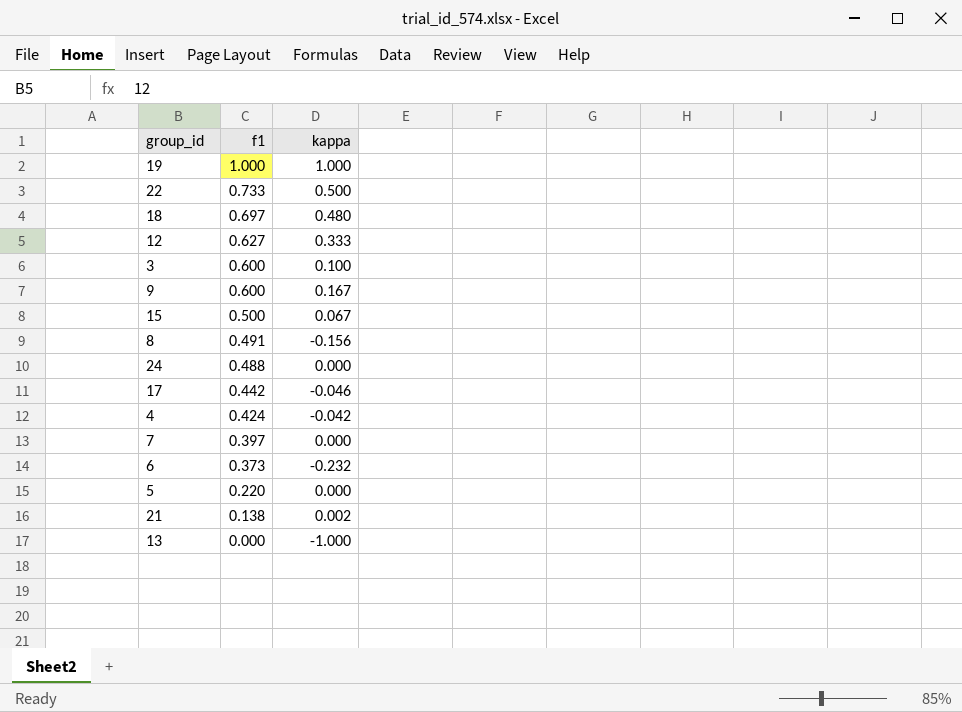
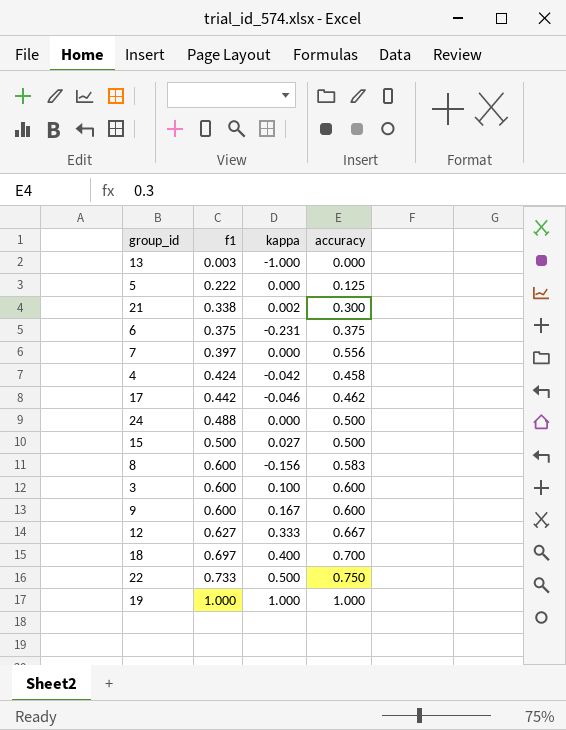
row order: f1 descending -> f1 ascending
column accuracy | position: none -> 4
13 | f1: 0.000 -> 0.003
5 | f1: 0.220 -> 0.222
21 | f1: 0.138 -> 0.338
6 | f1: 0.373 -> 0.375
6 | kappa: -0.232 -> -0.231
15 | kappa: 0.067 -> 0.027
8 | f1: 0.491 -> 0.600
18 | kappa: 0.480 -> 0.400

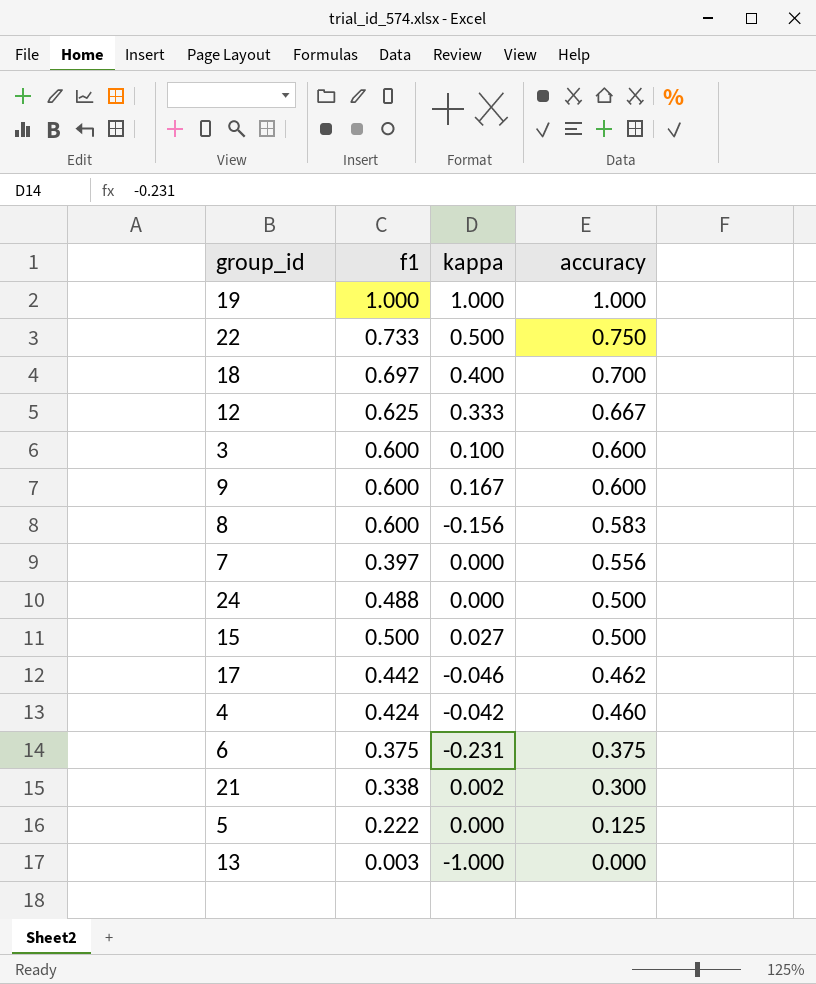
row order: f1 ascending -> accuracy descending
12 | f1: 0.627 -> 0.625
4 | accuracy: 0.458 -> 0.460

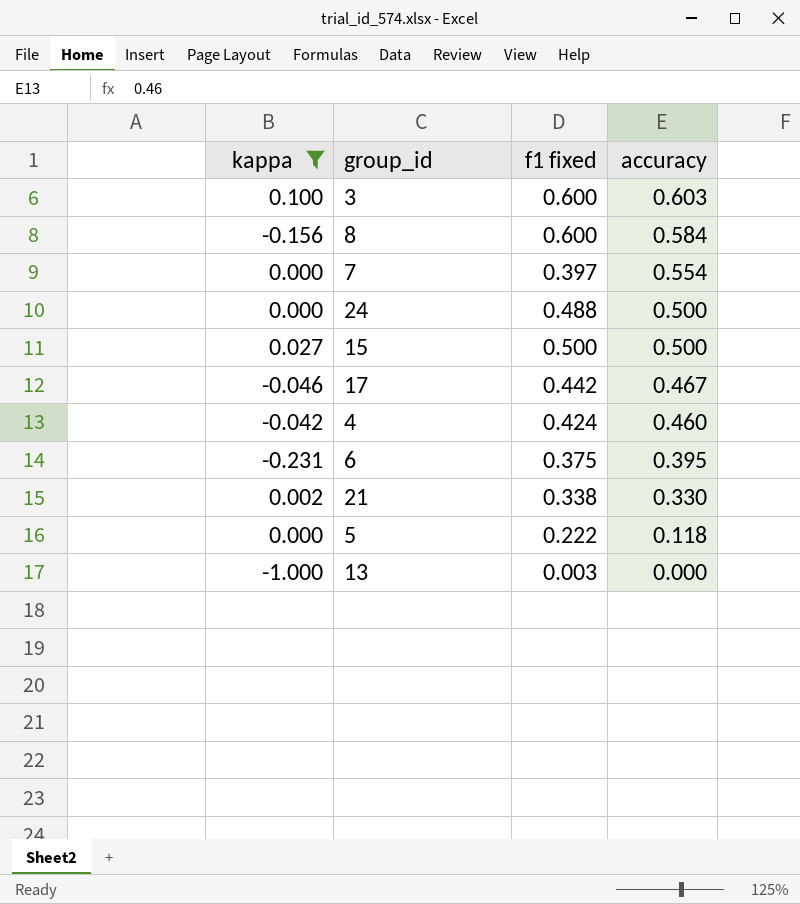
filter: none -> kappa <= 0.100
column kappa | position: 3 -> 1
column name: f1 -> f1 fixed
3 | accuracy: 0.600 -> 0.603
8 | accuracy: 0.583 -> 0.584
7 | accuracy: 0.556 -> 0.554
17 | accuracy: 0.462 -> 0.467
6 | accuracy: 0.375 -> 0.395
21 | accuracy: 0.300 -> 0.330
5 | accuracy: 0.125 -> 0.118

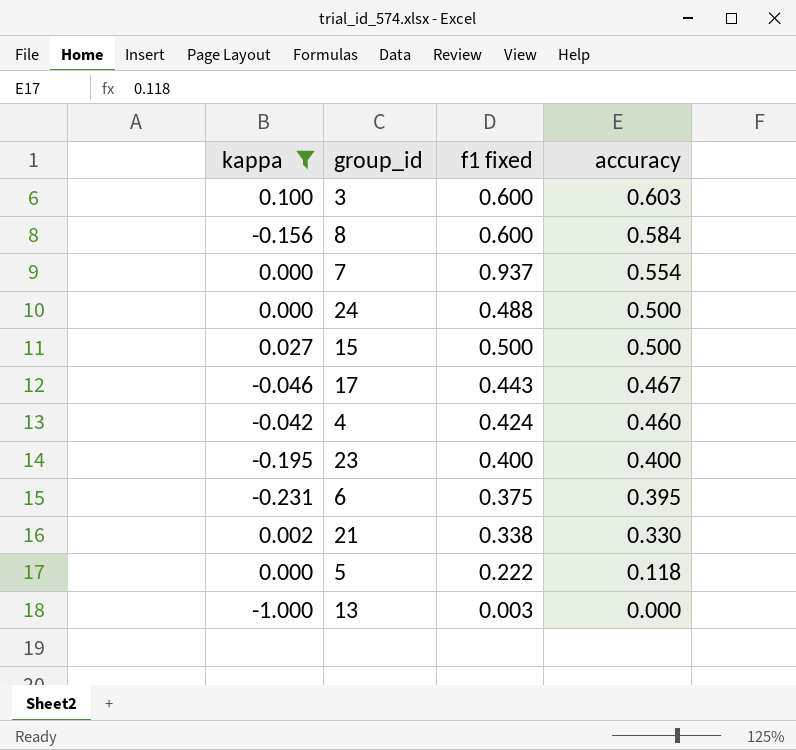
7 | f1 fixed: 0.397 -> 0.937
17 | f1 fixed: 0.442 -> 0.443
row 23: none -> -0.195 | 0.400 | 0.400

